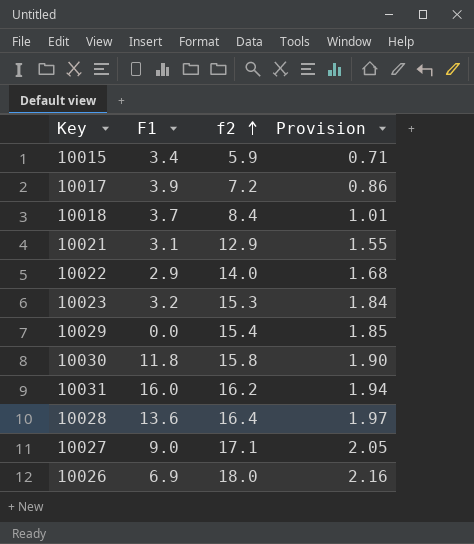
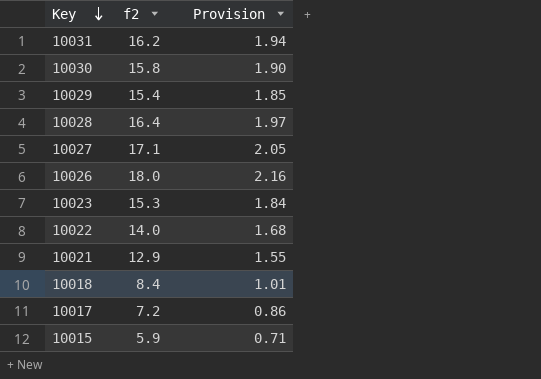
row order: f2 ascending -> Key descending
column F1 | position: 2 -> none

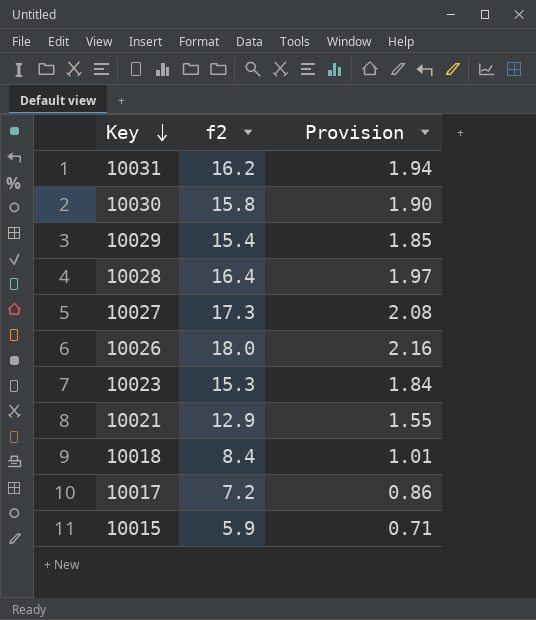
row 10022: 14.0 | 1.68 -> none
10027 | f2: 17.1 -> 17.3
10027 | Provision: 2.05 -> 2.08

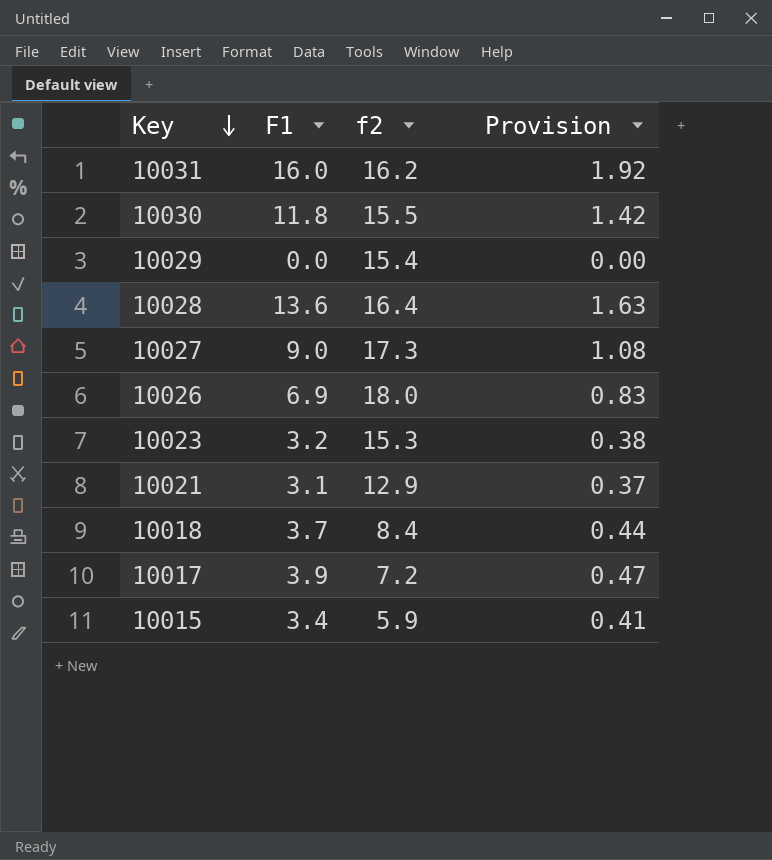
column F1 | position: none -> 2
column Provision | formula: [f2] * 0.12 -> [F1] * 0.12
10030 | f2: 15.8 -> 15.5

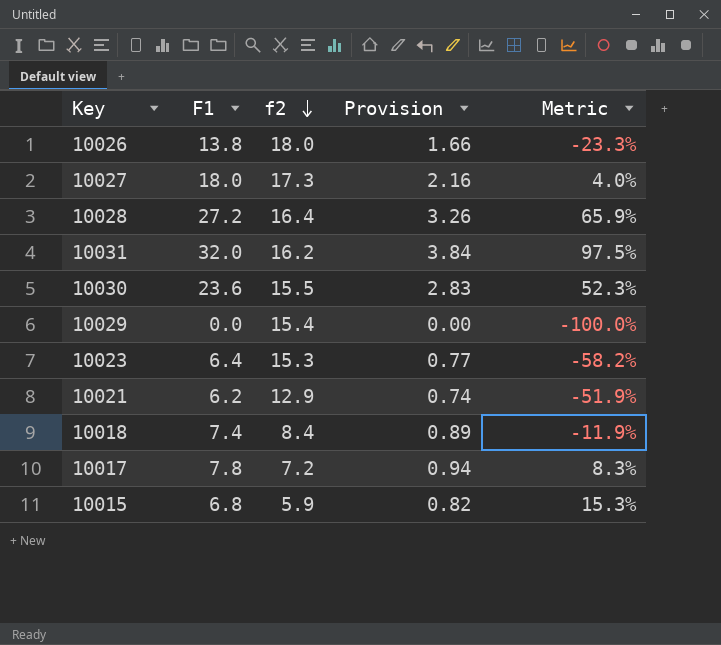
row order: Key descending -> f2 descending
column Metric | formula: none -> ([F1] - [f2]) / [f2]
10026 | F1: 6.9 -> 13.8
10026 | Provision: 0.83 -> 1.66
10027 | F1: 9.0 -> 18.0
10027 | Provision: 1.08 -> 2.16
10028 | F1: 13.6 -> 27.2
10028 | Provision: 1.63 -> 3.26
10031 | F1: 16.0 -> 32.0
10031 | Provision: 1.92 -> 3.84
10030 | F1: 11.8 -> 23.6
10030 | Provision: 1.42 -> 2.83
10023 | F1: 3.2 -> 6.4
10023 | Provision: 0.38 -> 0.77
10021 | F1: 3.1 -> 6.2
10021 | Provision: 0.37 -> 0.74
10018 | F1: 3.7 -> 7.4
10018 | Provision: 0.44 -> 0.89
10017 | F1: 3.9 -> 7.8
10017 | Provision: 0.47 -> 0.94
10015 | F1: 3.4 -> 6.8
10015 | Provision: 0.41 -> 0.82

